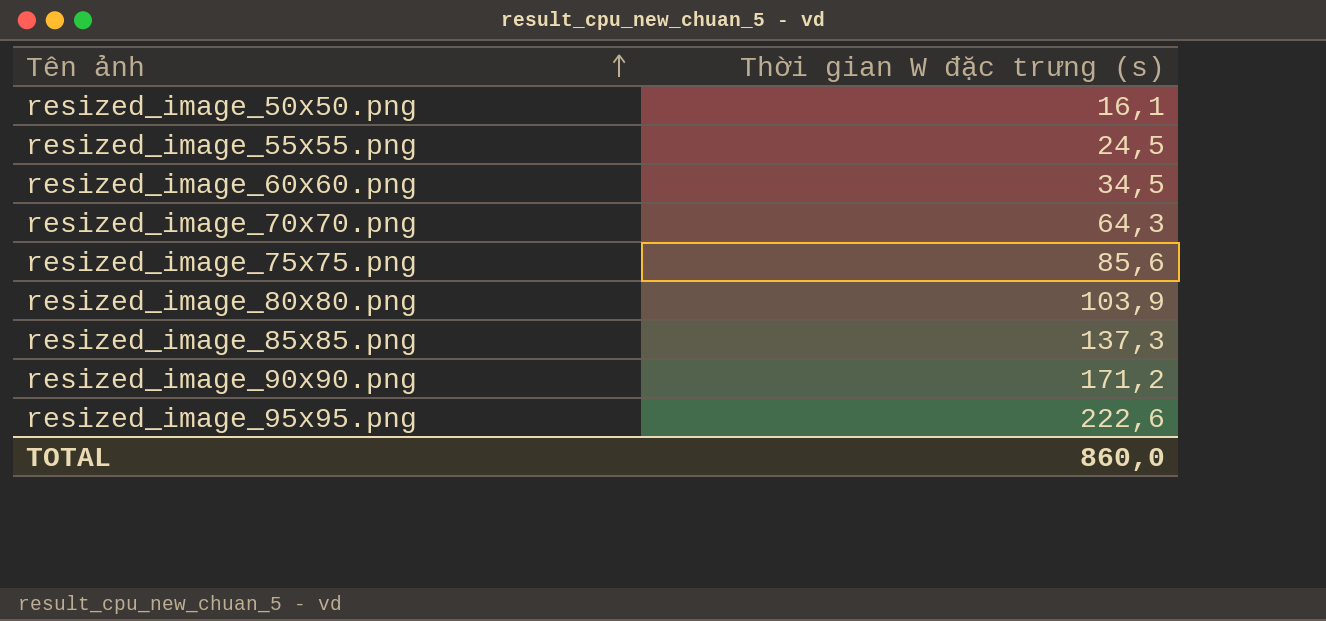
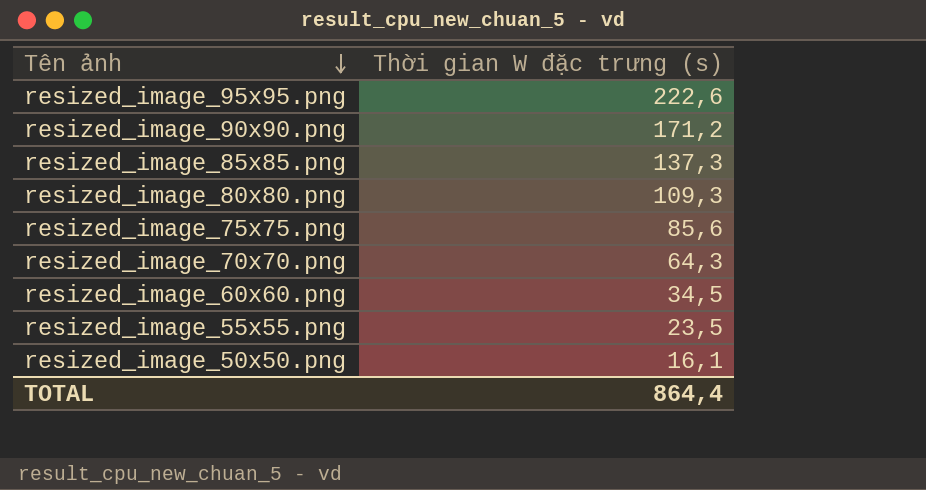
row order: Tên ảnh ascending -> Tên ảnh descending
resized_image_80x80.png | Thời gian W đặc trưng (s): 103,9 -> 109,3
resized_image_55x55.png | Thời gian W đặc trưng (s): 24,5 -> 23,5
TOTAL | Thời gian W đặc trưng (s): 860,0 -> 864,4

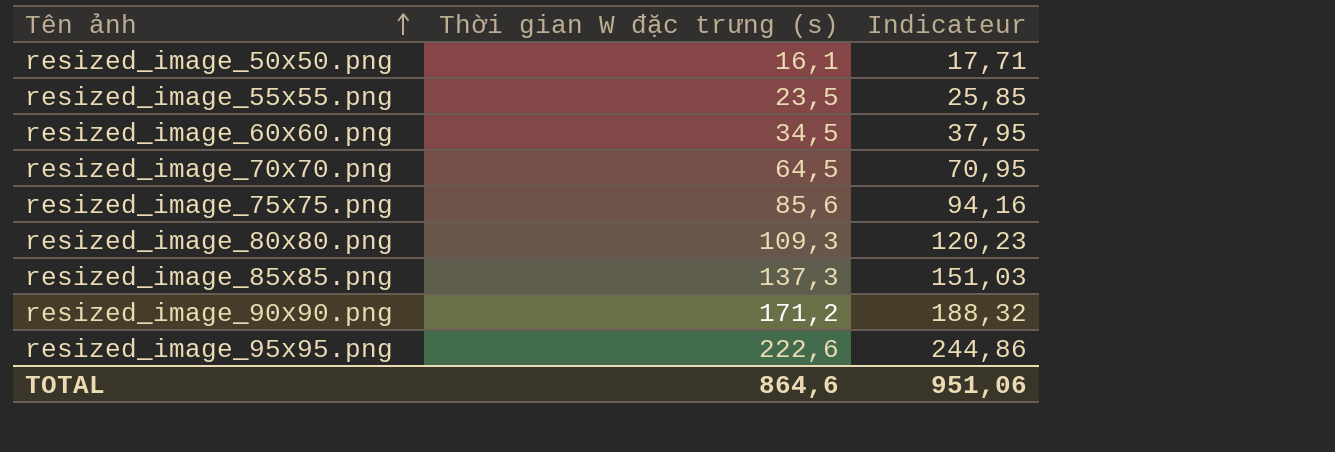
row order: Tên ảnh descending -> Tên ảnh ascending
column Indicateur | formula: none -> [Thời gian W đặc trưng (s)] * 1,1
resized_image_70x70.png | Thời gian W đặc trưng (s): 64,3 -> 64,5
TOTAL | Thời gian W đặc trưng (s): 864,4 -> 864,6

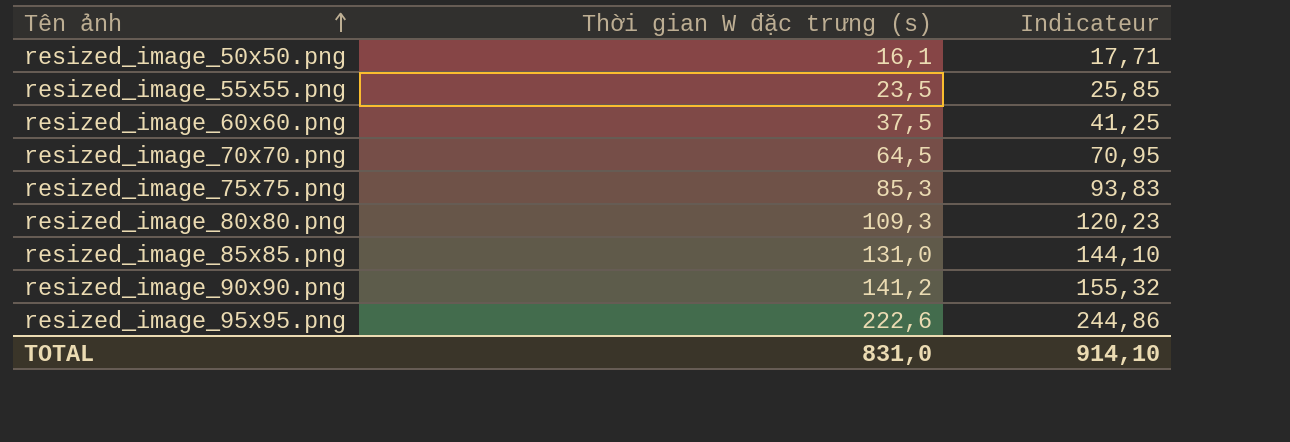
resized_image_60x60.png | Thời gian W đặc trưng (s): 34,5 -> 37,5
resized_image_60x60.png | Indicateur: 37,95 -> 41,25
resized_image_75x75.png | Thời gian W đặc trưng (s): 85,6 -> 85,3
resized_image_75x75.png | Indicateur: 94,16 -> 93,83
resized_image_85x85.png | Thời gian W đặc trưng (s): 137,3 -> 131,0
resized_image_85x85.png | Indicateur: 151,03 -> 144,10
resized_image_90x90.png | Thời gian W đặc trưng (s): 171,2 -> 141,2
resized_image_90x90.png | Indicateur: 188,32 -> 155,32
TOTAL | Thời gian W đặc trưng (s): 864,6 -> 831,0
TOTAL | Indicateur: 951,06 -> 914,10

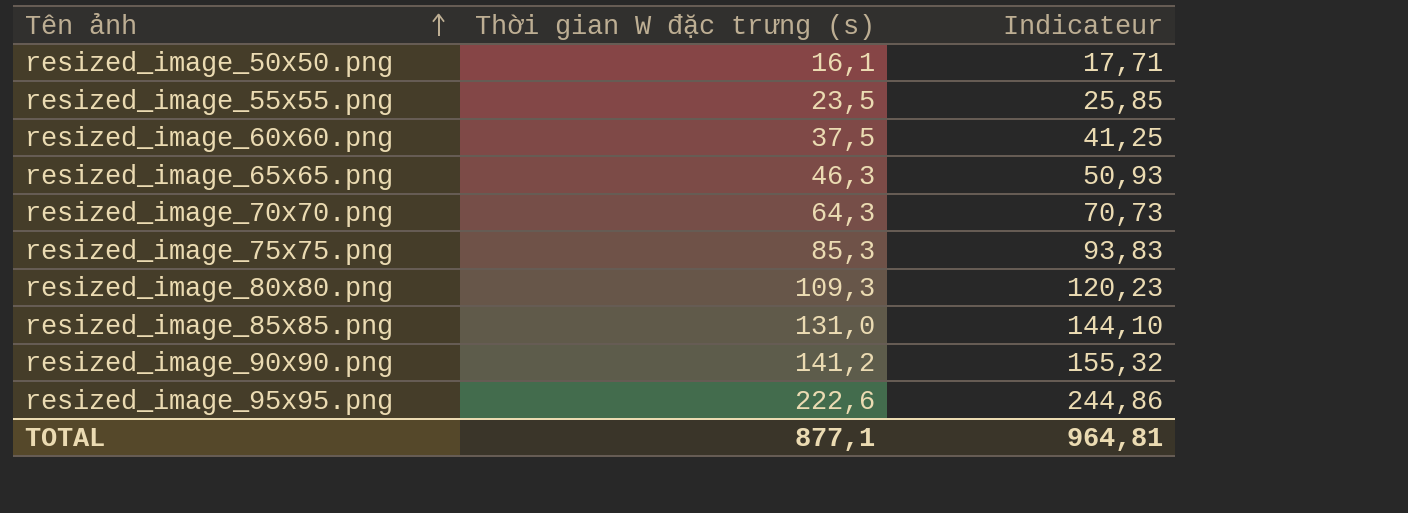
row resized_image_65x65.png: none -> 46,3 | 50,93
resized_image_70x70.png | Thời gian W đặc trưng (s): 64,5 -> 64,3
resized_image_70x70.png | Indicateur: 70,95 -> 70,73
TOTAL | Thời gian W đặc trưng (s): 831,0 -> 877,1
TOTAL | Indicateur: 914,10 -> 964,81

